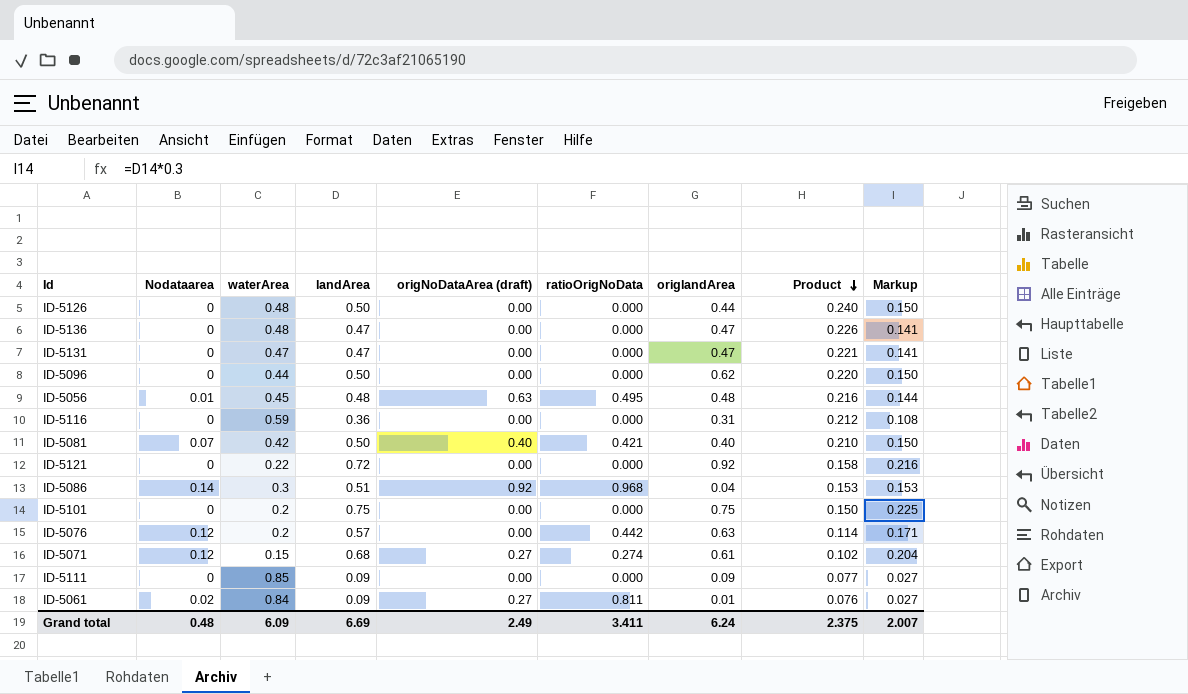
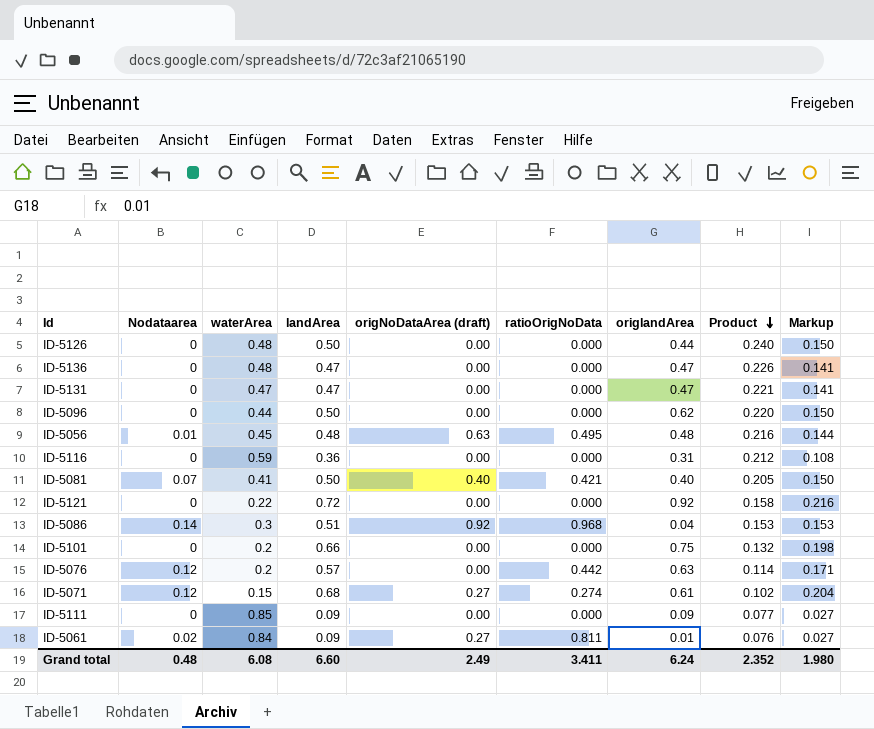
ID-5081 | waterArea: 0.42 -> 0.41
ID-5081 | Product: 0.210 -> 0.205
ID-5101 | landArea: 0.75 -> 0.66
ID-5101 | Product: 0.150 -> 0.132
ID-5101 | Markup: 0.225 -> 0.198
Grand total | waterArea: 6.09 -> 6.08
Grand total | landArea: 6.69 -> 6.60
Grand total | Product: 2.375 -> 2.352
Grand total | Markup: 2.007 -> 1.980

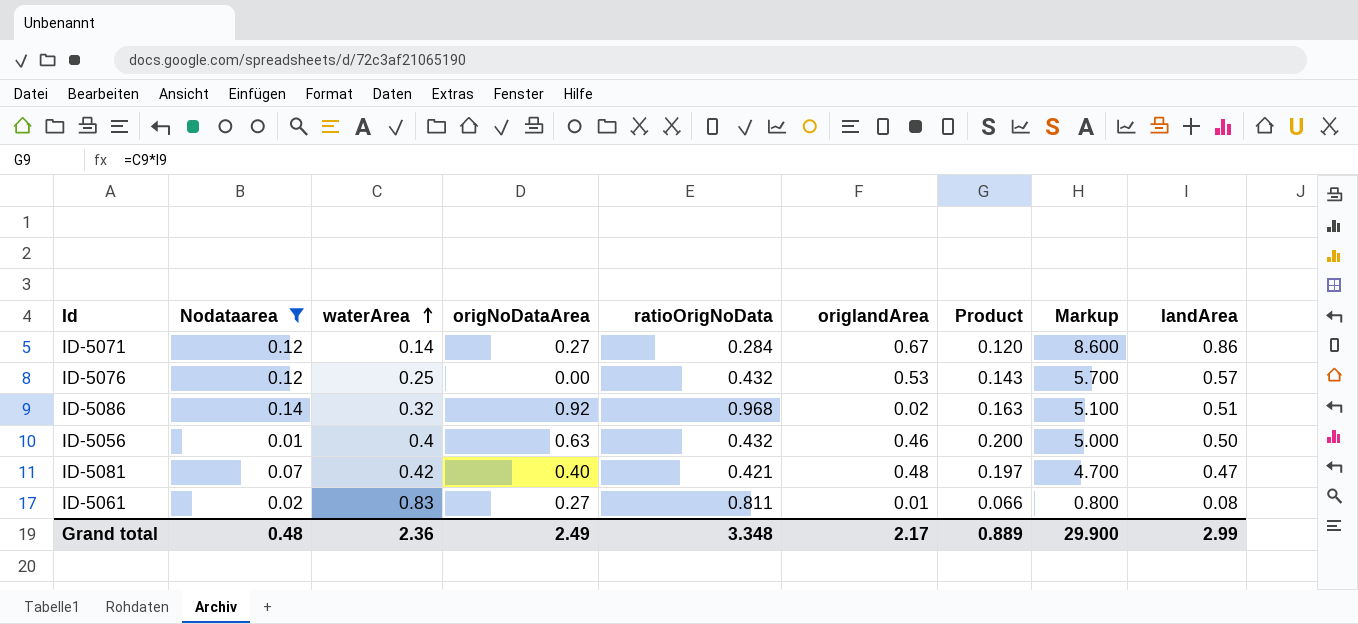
filter: none -> Nodataarea != 0
row order: Product descending -> waterArea ascending
column name: origNoDataArea (draft) -> origNoDataArea
column Markup | formula: [landArea] * 0.3 -> [landArea] * 10
column landArea | position: 4 -> 9
ID-5071 | waterArea: 0.15 -> 0.14
ID-5071 | ratioOrigNoData: 0.274 -> 0.284
ID-5071 | origlandArea: 0.61 -> 0.67
ID-5071 | Product: 0.102 -> 0.120
ID-5071 | landArea: 0.68 -> 0.86
ID-5076 | waterArea: 0.2 -> 0.25
ID-5076 | ratioOrigNoData: 0.442 -> 0.432
ID-5076 | origlandArea: 0.63 -> 0.53
ID-5076 | Product: 0.114 -> 0.143
ID-5086 | waterArea: 0.3 -> 0.32
ID-5086 | origlandArea: 0.04 -> 0.02
ID-5086 | Product: 0.153 -> 0.163
ID-5056 | waterArea: 0.45 -> 0.4
ID-5056 | ratioOrigNoData: 0.495 -> 0.432
ID-5056 | origlandArea: 0.48 -> 0.46
ID-5056 | Product: 0.216 -> 0.200
ID-5056 | landArea: 0.48 -> 0.50
ID-5081 | waterArea: 0.41 -> 0.42
ID-5081 | origlandArea: 0.40 -> 0.48
ID-5081 | Product: 0.205 -> 0.197
ID-5081 | landArea: 0.50 -> 0.47
ID-5061 | waterArea: 0.84 -> 0.83
ID-5061 | Product: 0.076 -> 0.066
ID-5061 | landArea: 0.09 -> 0.08
Grand total | waterArea: 6.08 -> 2.36
Grand total | ratioOrigNoData: 3.411 -> 3.348
Grand total | origlandArea: 6.24 -> 2.17
Grand total | Product: 2.352 -> 0.889
Grand total | Markup: 1.980 -> 29.900
Grand total | landArea: 6.60 -> 2.99

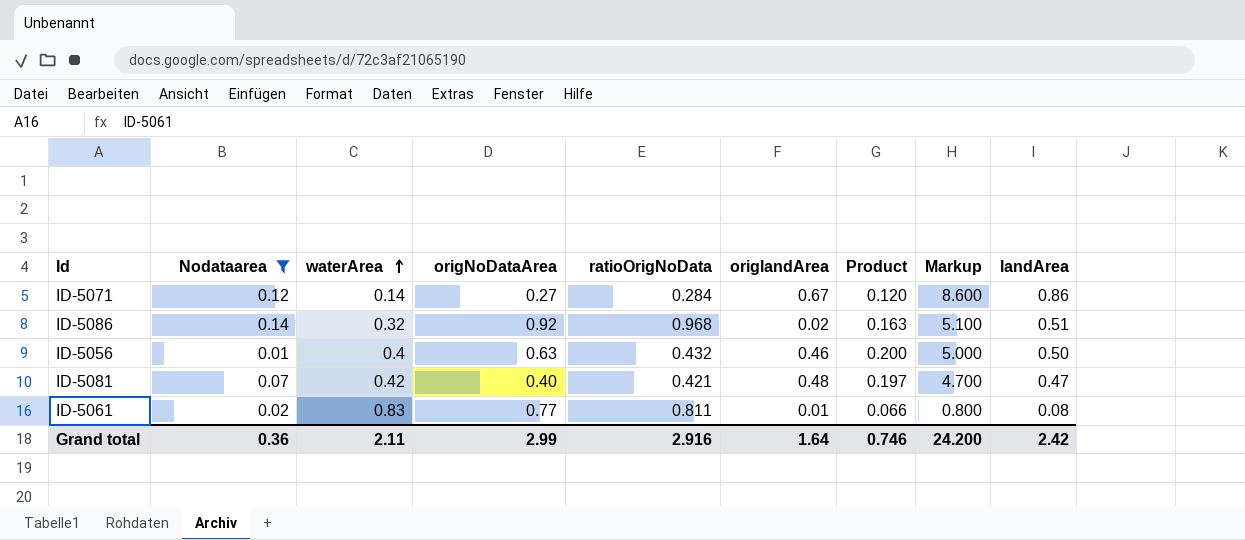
row ID-5076: 0.12 | 0.25 | 0.00 | 0.432 | 0.53 | 0.143 | 5.700 | 0.57 -> none
ID-5061 | origNoDataArea: 0.27 -> 0.77
Grand total | Nodataarea: 0.48 -> 0.36
Grand total | waterArea: 2.36 -> 2.11
Grand total | origNoDataArea: 2.49 -> 2.99
Grand total | ratioOrigNoData: 3.348 -> 2.916
Grand total | origlandArea: 2.17 -> 1.64
Grand total | Product: 0.889 -> 0.746
Grand total | Markup: 29.900 -> 24.200
Grand total | landArea: 2.99 -> 2.42

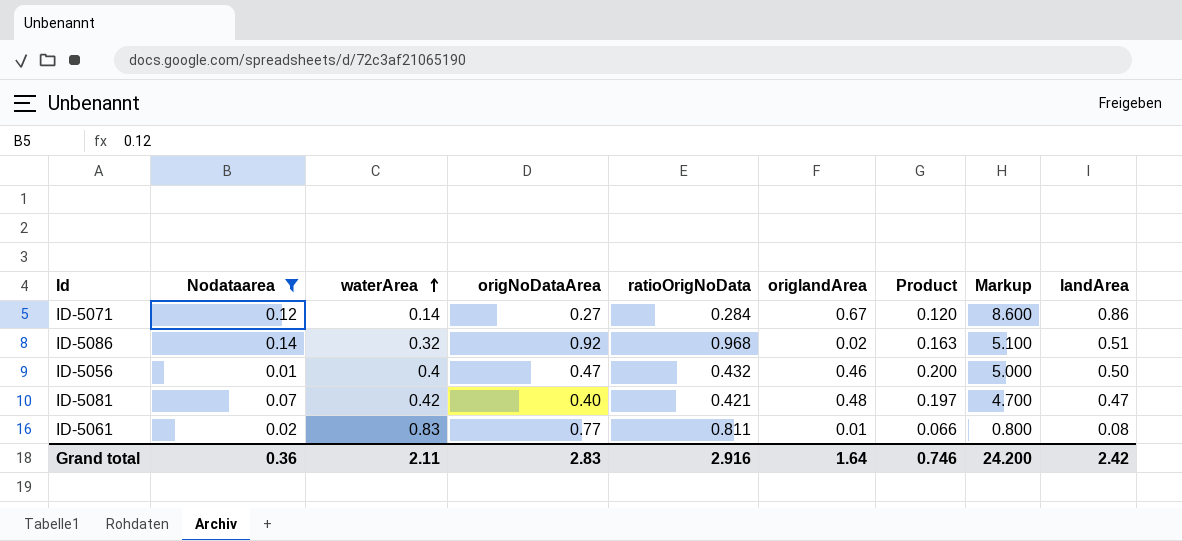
ID-5056 | origNoDataArea: 0.63 -> 0.47
Grand total | origNoDataArea: 2.99 -> 2.83

